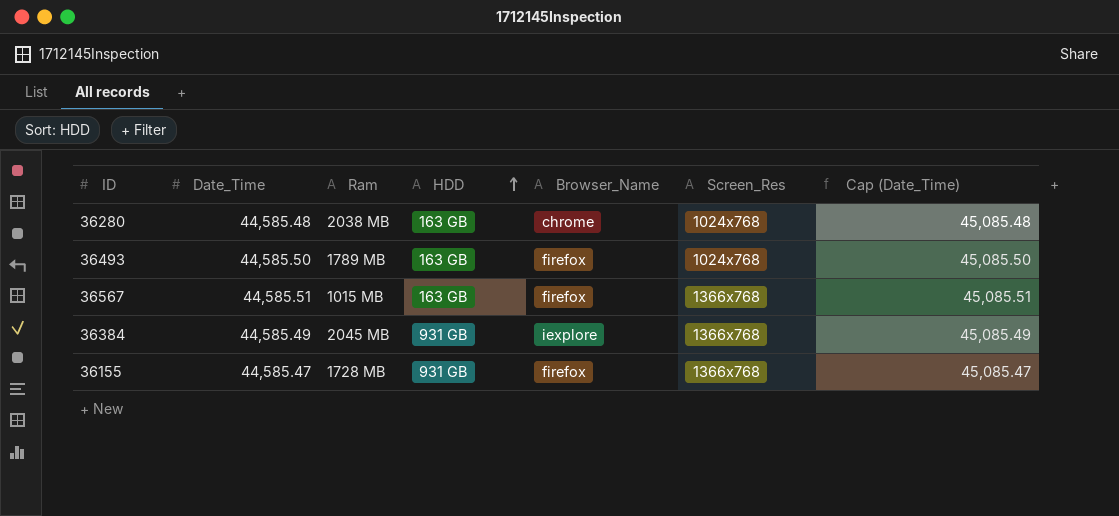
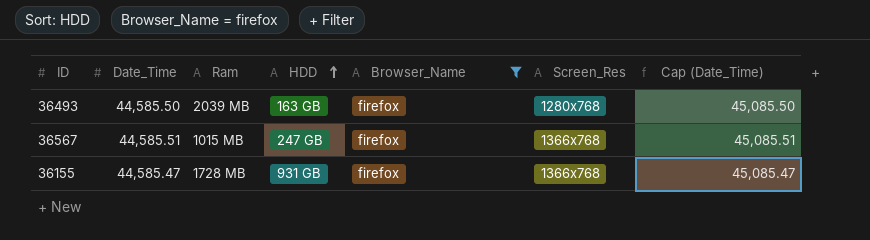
filter: none -> Browser_Name = firefox
36493 | Ram: 1789 MB -> 2039 MB
36493 | Screen_Res: 1024x768 -> 1280x768
36567 | HDD: 163 GB -> 247 GB

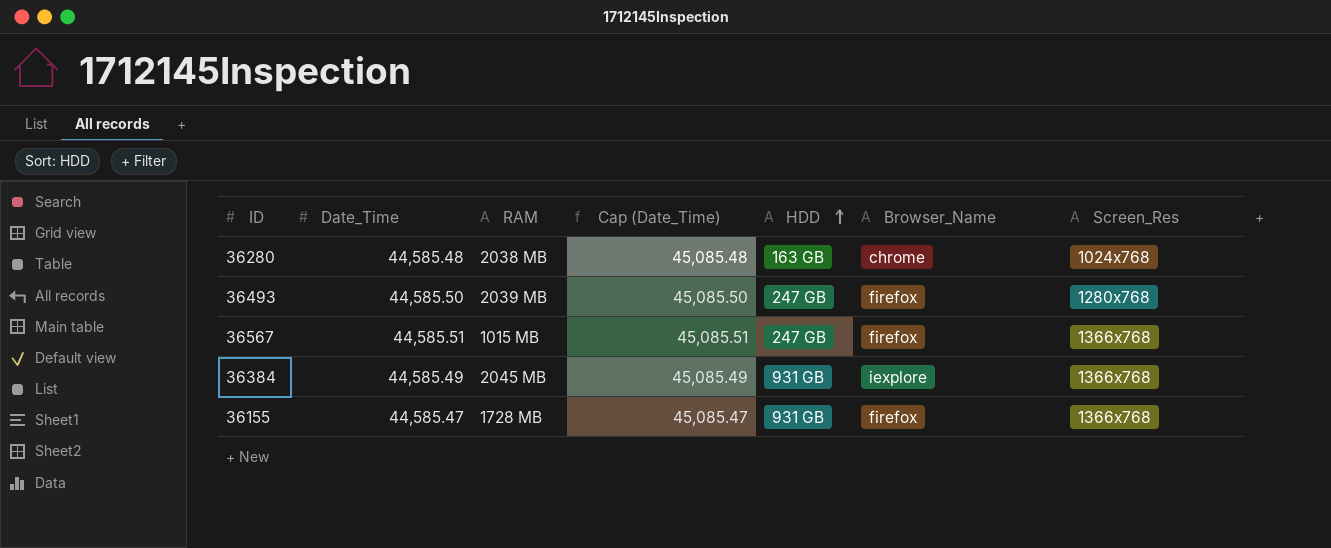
filter: Browser_Name = firefox -> none
column name: Ram -> RAM
column Cap (Date_Time) | position: 7 -> 4
36493 | HDD: 163 GB -> 247 GB

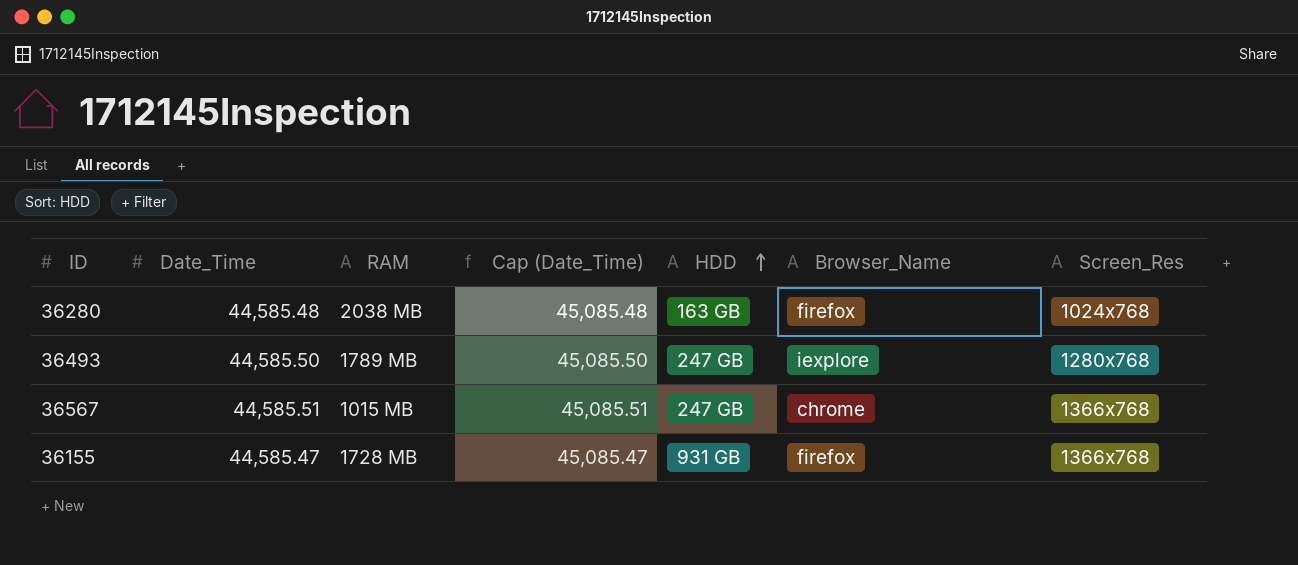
row 36384: 44,585.49 | 2045 MB | 45,085.49 | 931 GB | iexplore | 1366x768 -> none
36280 | Browser_Name: chrome -> firefox
36493 | RAM: 2039 MB -> 1789 MB
36493 | Browser_Name: firefox -> iexplore
36567 | Browser_Name: firefox -> chrome

